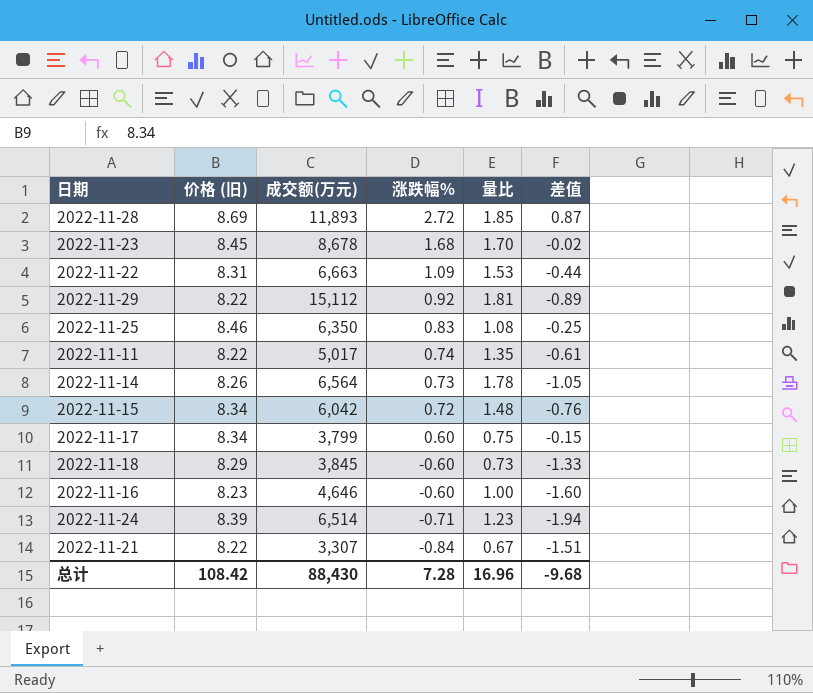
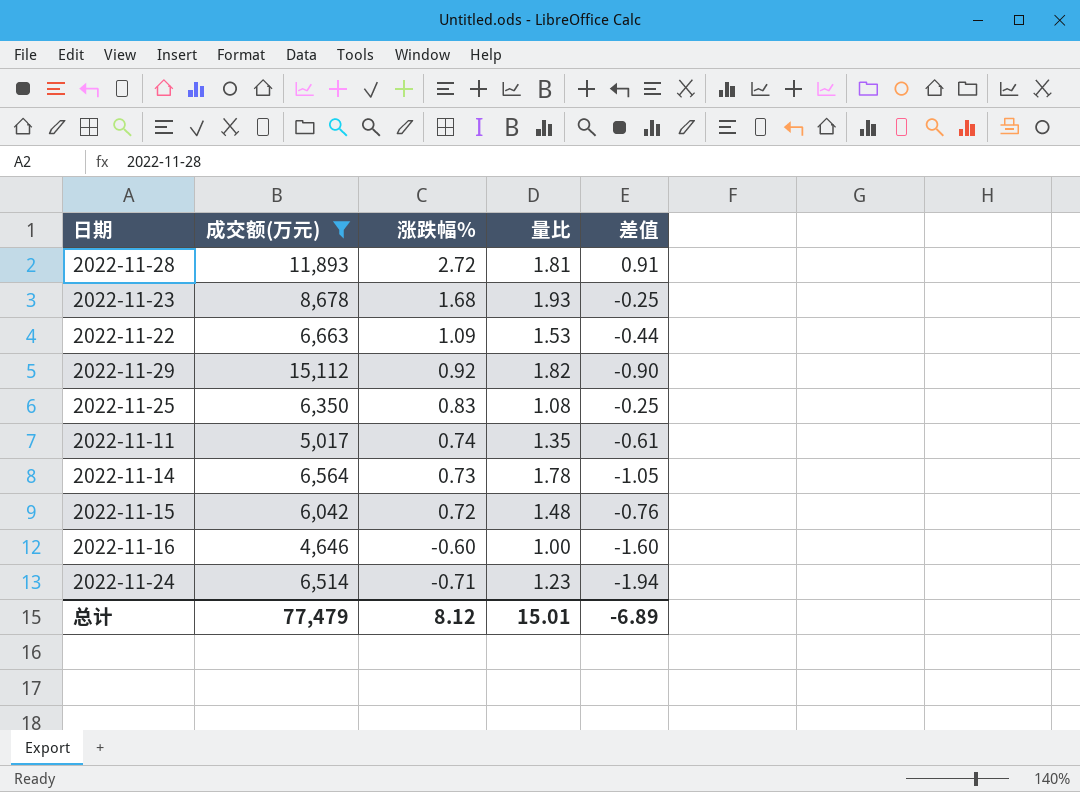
filter: none -> 成交额(万元) >= 4,646
column 价格 (旧) | position: 2 -> none
2022-11-28 | 量比: 1.85 -> 1.81
2022-11-28 | 差值: 0.87 -> 0.91
2022-11-23 | 量比: 1.70 -> 1.93
2022-11-23 | 差值: -0.02 -> -0.25
2022-11-29 | 量比: 1.81 -> 1.82
2022-11-29 | 差值: -0.89 -> -0.90
总计 | 成交额(万元): 88,430 -> 77,479
总计 | 涨跌幅%: 7.28 -> 8.12
总计 | 量比: 16.96 -> 15.01
总计 | 差值: -9.68 -> -6.89

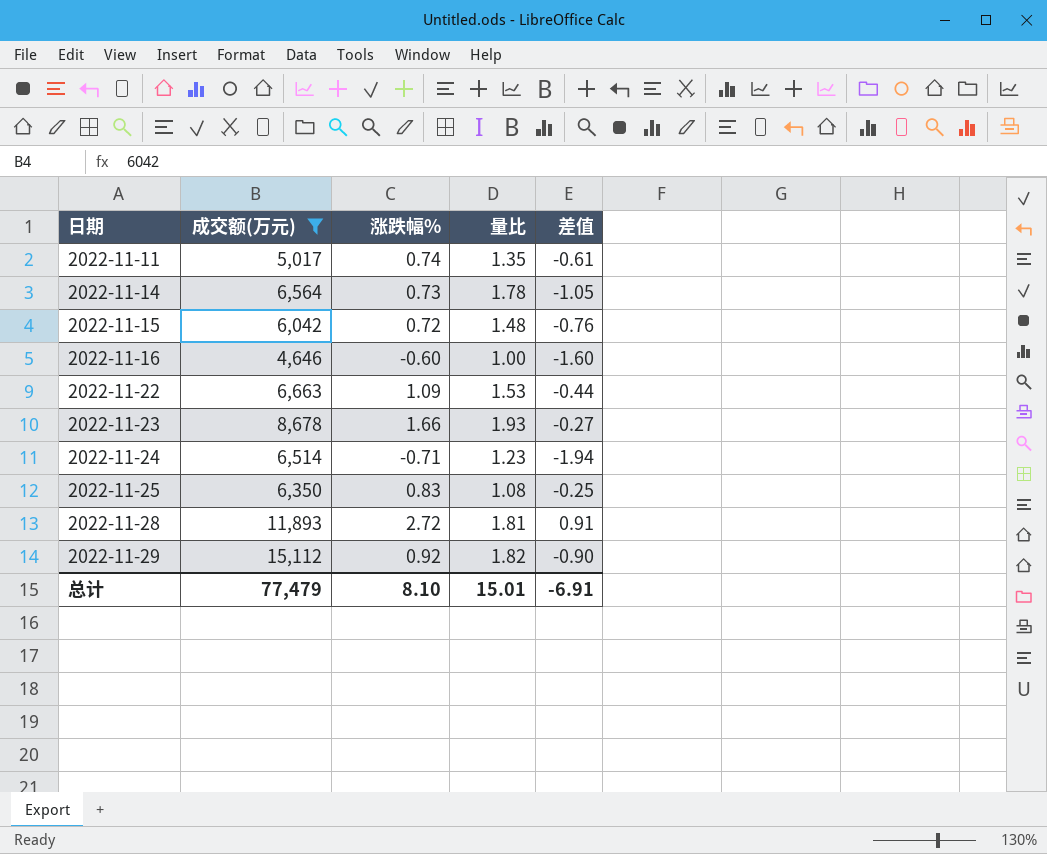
row order: 涨跌幅% descending -> 日期 ascending
2022-11-23 | 涨跌幅%: 1.68 -> 1.66
2022-11-23 | 差值: -0.25 -> -0.27
总计 | 涨跌幅%: 8.12 -> 8.10
总计 | 差值: -6.89 -> -6.91

